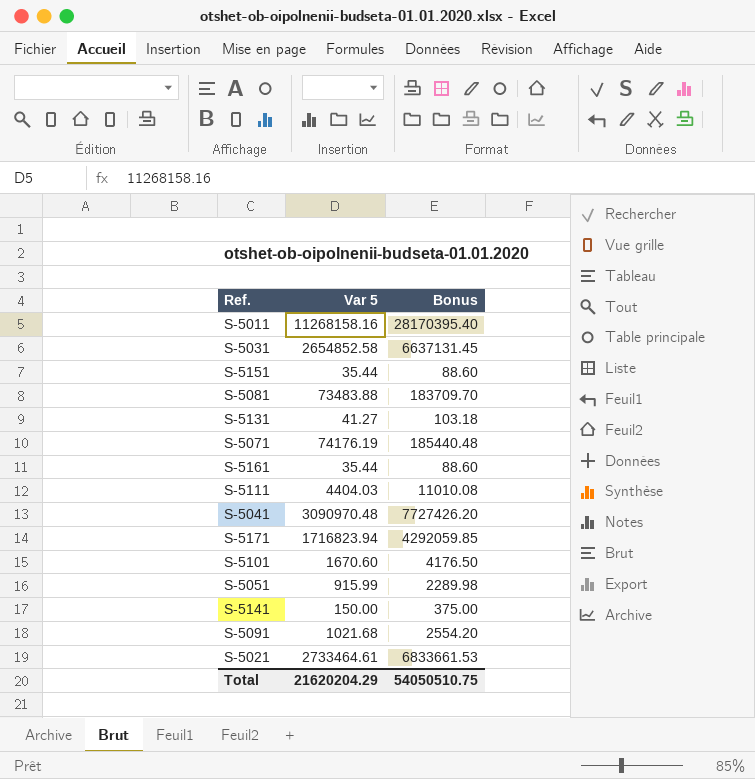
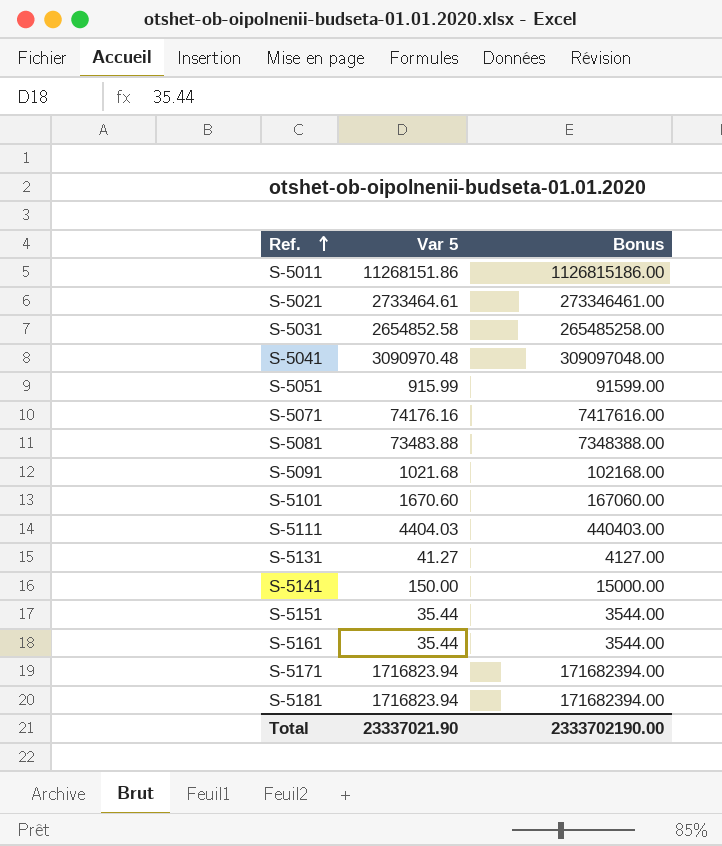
row order: none -> Ref. ascending
column Bonus | formula: [Var 5] * 2.5 -> [Var 5] * 100
S-5011 | Var 5: 11268158.16 -> 11268151.86
S-5071 | Var 5: 74176.19 -> 74176.16
row S-5181: none -> 1716823.94 | 171682394.00
Total | Var 5: 21620204.29 -> 23337021.90
Total | Bonus: 54050510.75 -> 2333702190.00

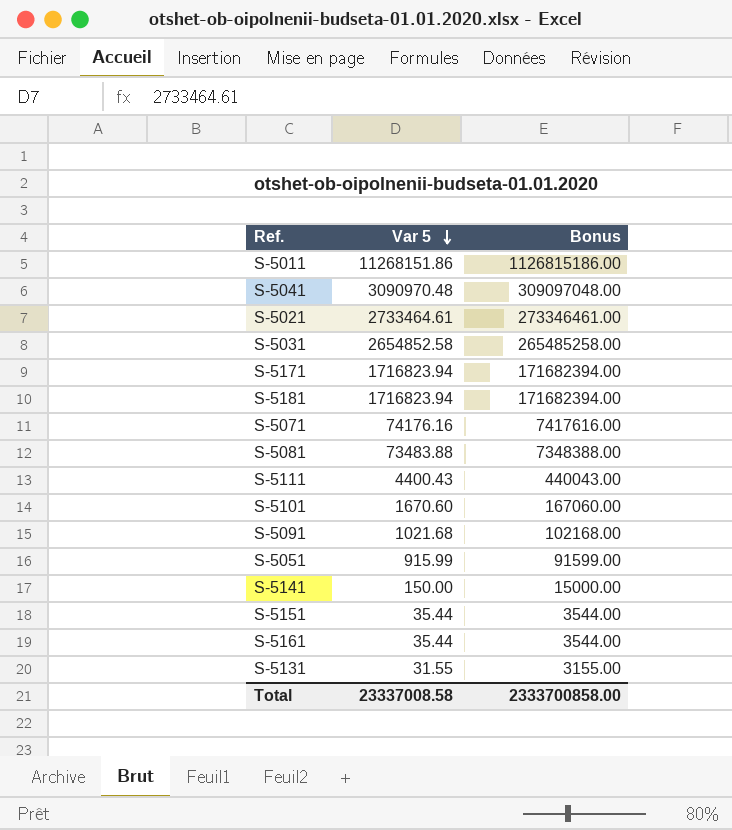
row order: Ref. ascending -> Var 5 descending
S-5111 | Var 5: 4404.03 -> 4400.43
S-5111 | Bonus: 440403.00 -> 440043.00
S-5131 | Var 5: 41.27 -> 31.55
S-5131 | Bonus: 4127.00 -> 3155.00
Total | Var 5: 23337021.90 -> 23337008.58
Total | Bonus: 2333702190.00 -> 2333700858.00

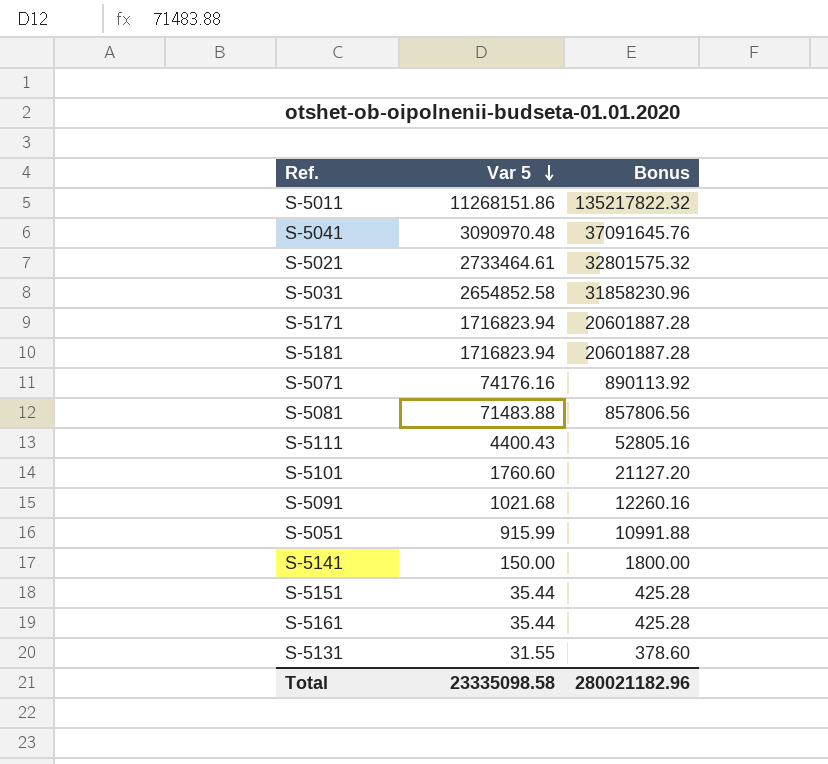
column Bonus | formula: [Var 5] * 100 -> [Var 5] * 12
S-5081 | Var 5: 73483.88 -> 71483.88
S-5101 | Var 5: 1670.60 -> 1760.60
Total | Var 5: 23337008.58 -> 23335098.58
Total | Bonus: 2333700858.00 -> 280021182.96

